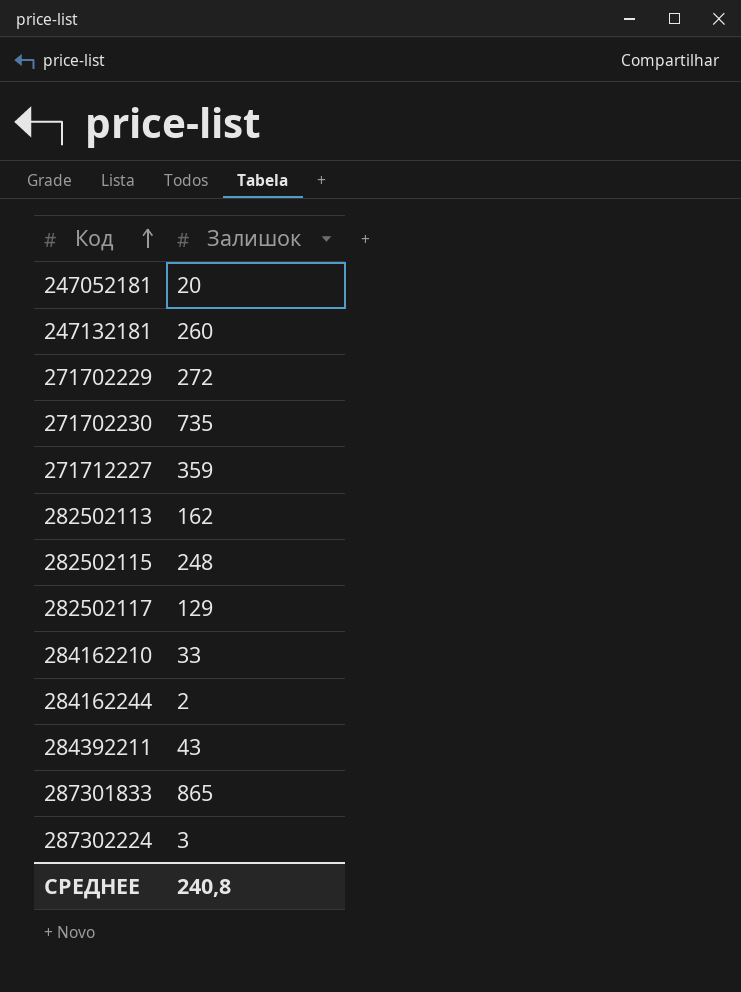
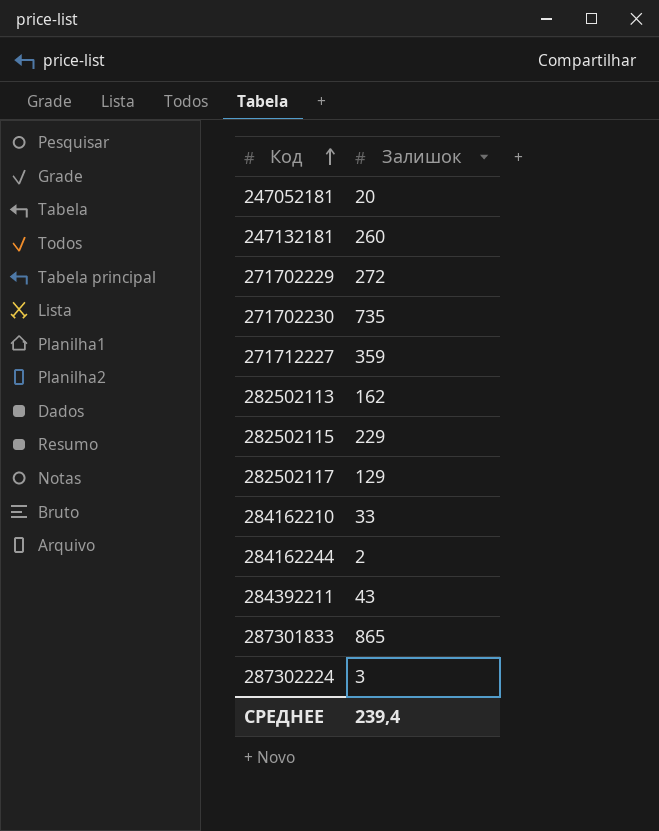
282502115 | Залишок: 248 -> 229
СРЕДНЕЕ | Залишок: 240,8 -> 239,4

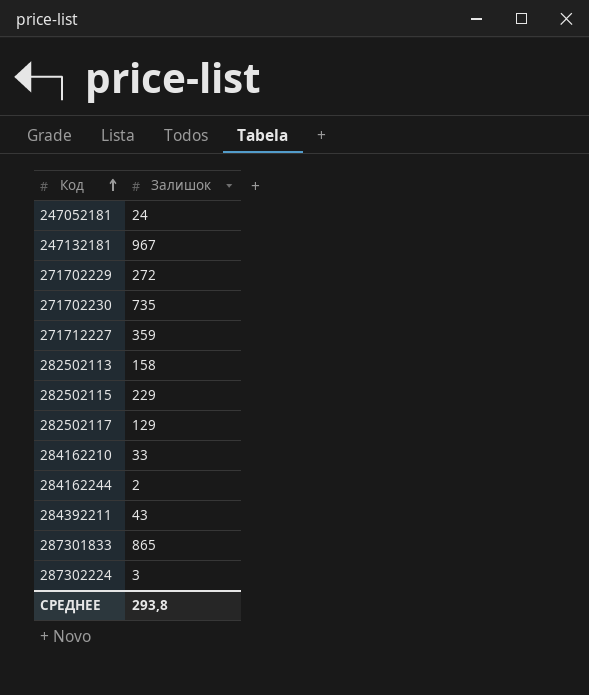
247052181 | Залишок: 20 -> 24
247132181 | Залишок: 260 -> 967
282502113 | Залишок: 162 -> 158
СРЕДНЕЕ | Залишок: 239,4 -> 293,8

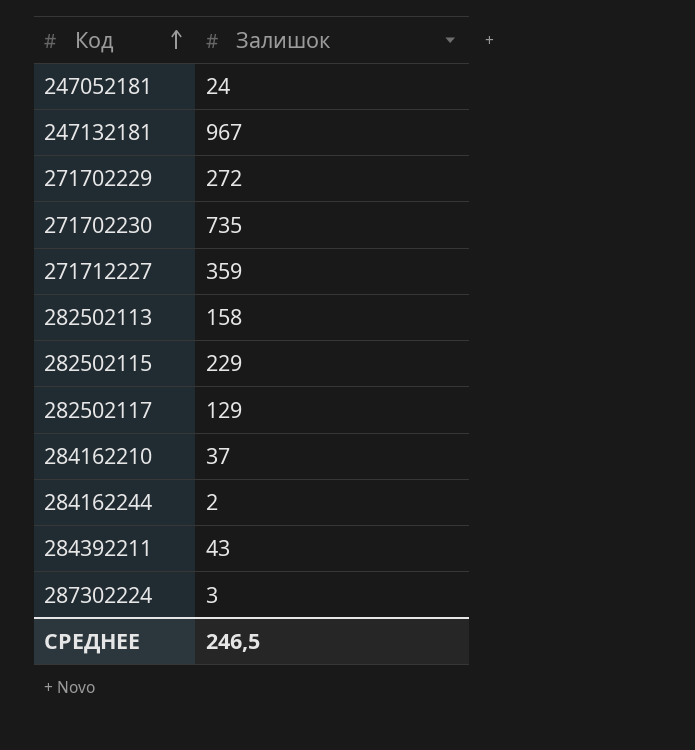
row 287301833: 865 -> none
284162210 | Залишок: 33 -> 37
СРЕДНЕЕ | Залишок: 293,8 -> 246,5

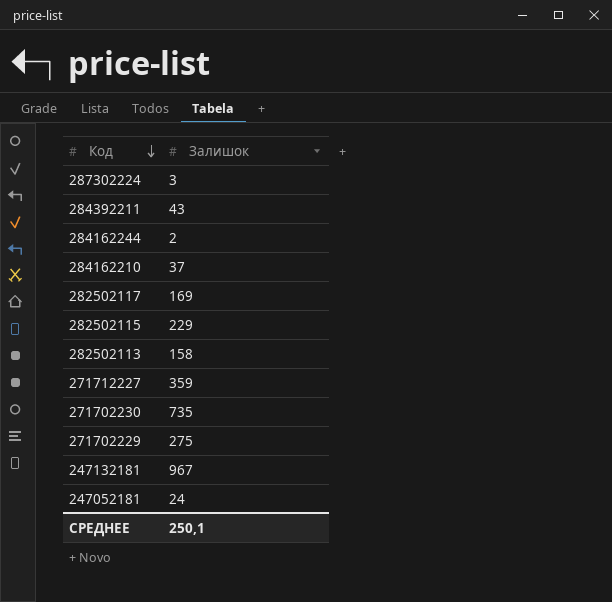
row order: Код ascending -> Код descending
282502117 | Залишок: 129 -> 169
271702229 | Залишок: 272 -> 275
СРЕДНЕЕ | Залишок: 246,5 -> 250,1

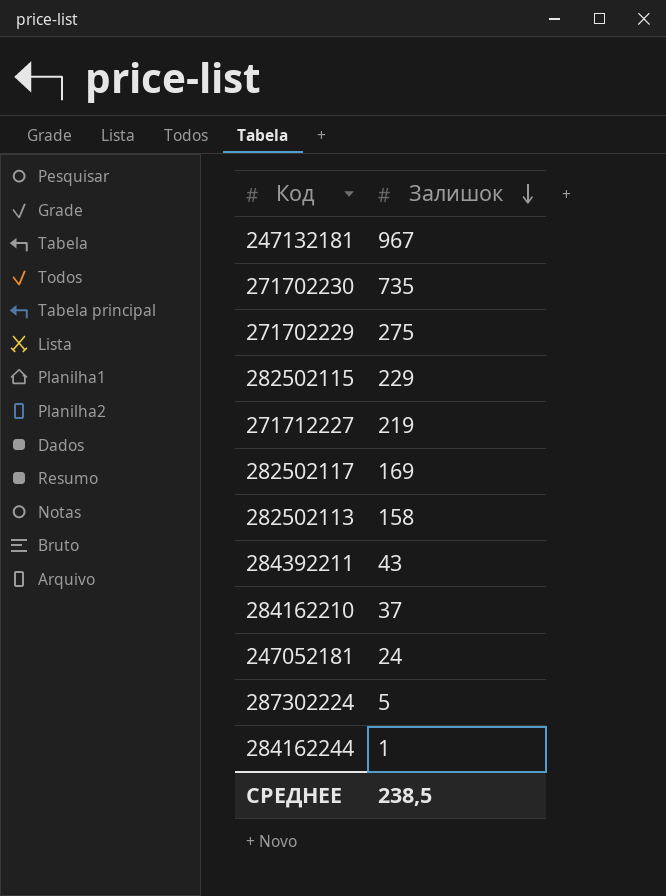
row order: Код descending -> Залишок descending
271712227 | Залишок: 359 -> 219
287302224 | Залишок: 3 -> 5
284162244 | Залишок: 2 -> 1
СРЕДНЕЕ | Залишок: 250,1 -> 238,5

